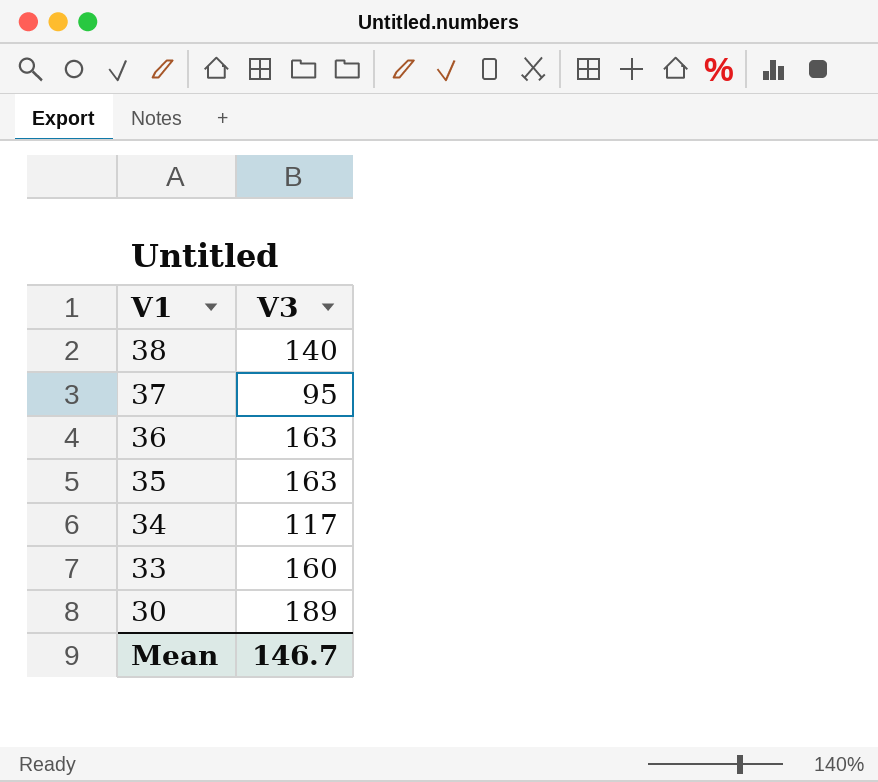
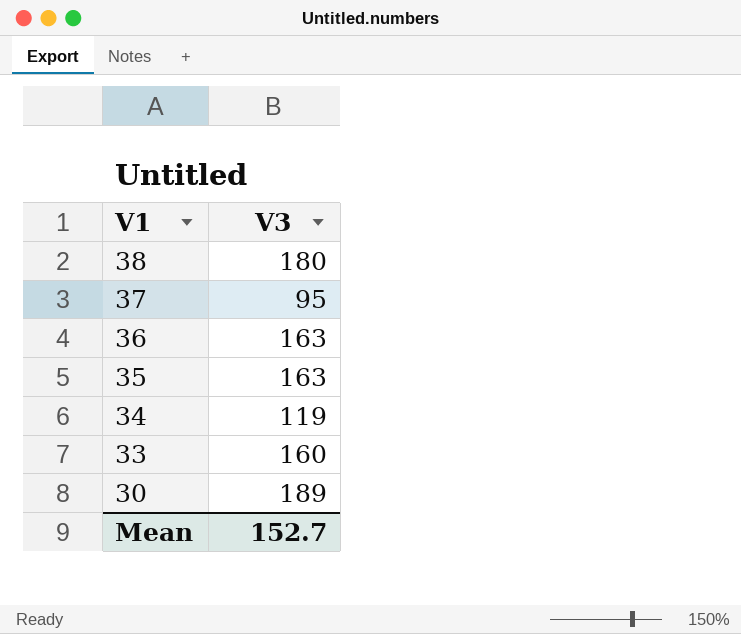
38 | V3: 140 -> 180
34 | V3: 117 -> 119
Mean | V3: 146.7 -> 152.7

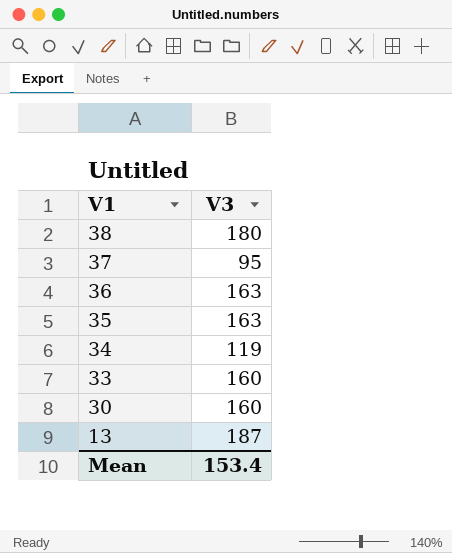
30 | V3: 189 -> 160
row 13: none -> 187
Mean | V3: 152.7 -> 153.4

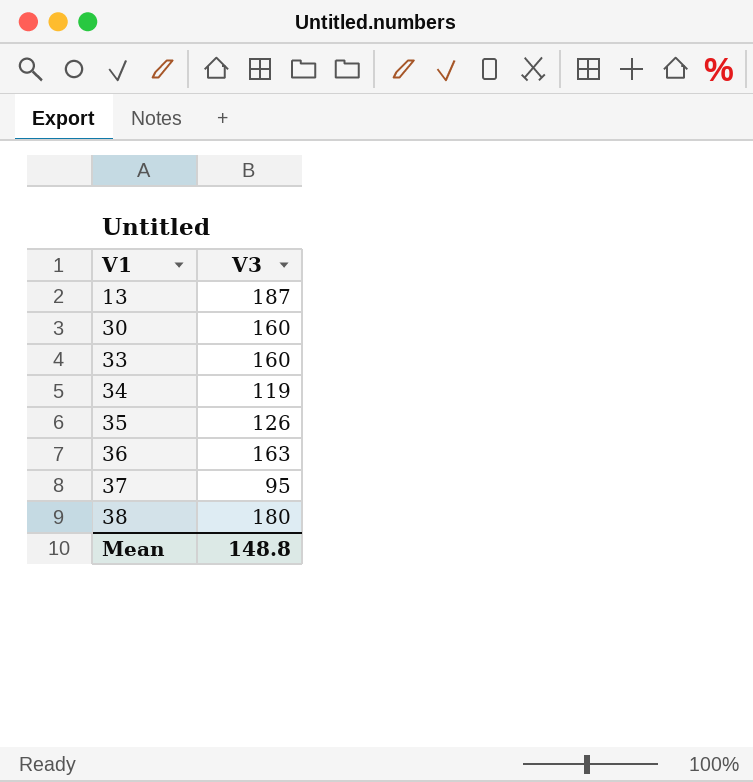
row order: V1 descending -> V1 ascending
35 | V3: 163 -> 126
Mean | V3: 153.4 -> 148.8

